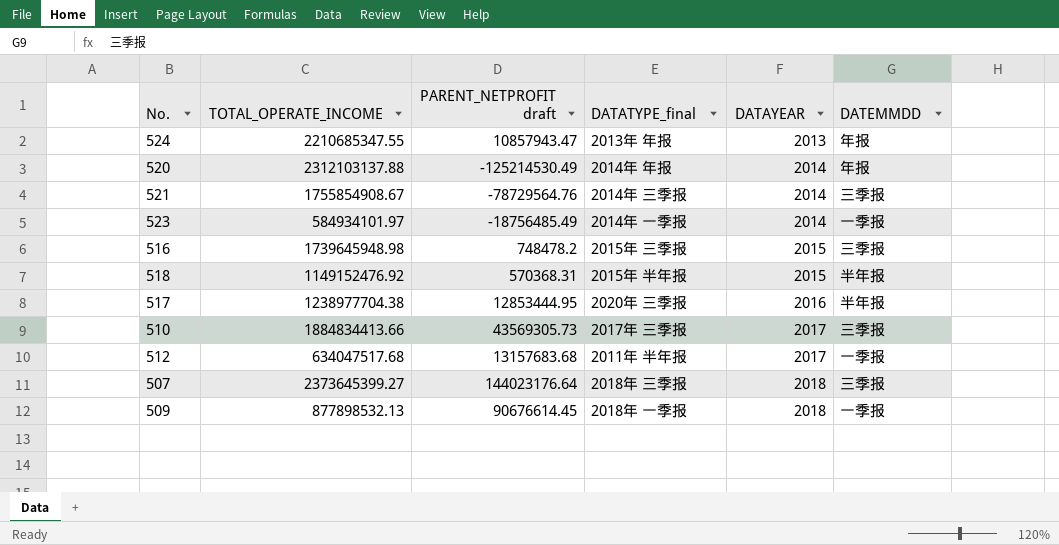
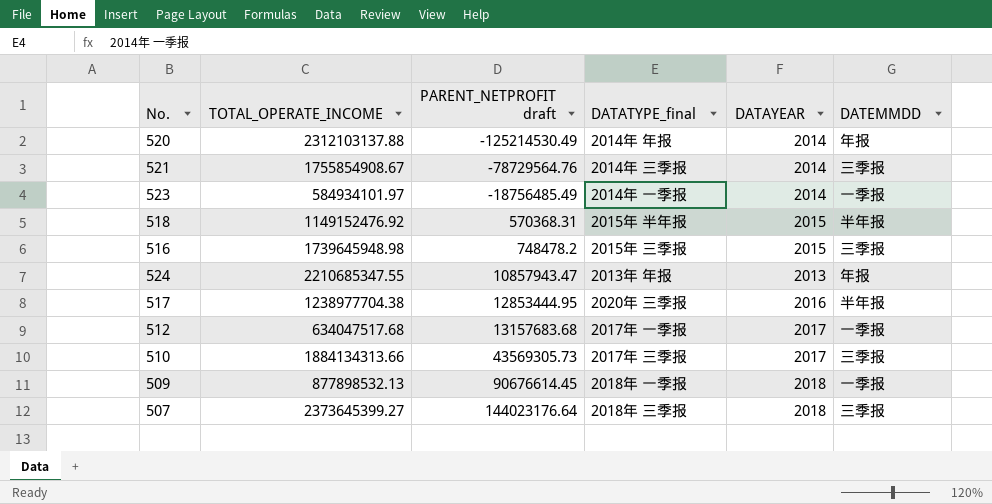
row order: DATAYEAR ascending -> PARENT_NETPROFIT draft ascending
512 | DATATYPE_final: 2011年 半年报 -> 2017年 一季报
510 | TOTAL_OPERATE_INCOME: 1884834413.66 -> 1884134313.66

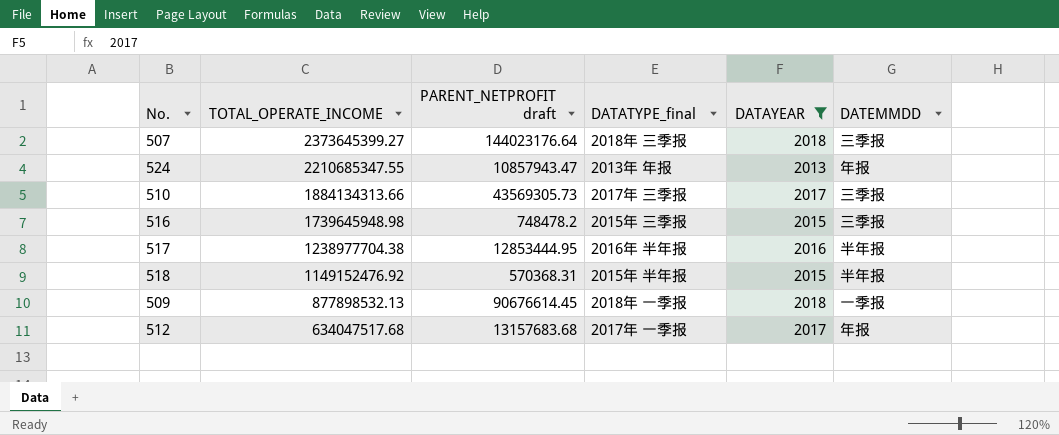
filter: none -> DATAYEAR != 2014
row order: PARENT_NETPROFIT draft ascending -> TOTAL_OPERATE_INCOME descending
517 | DATATYPE_final: 2020年 三季报 -> 2016年 半年报
512 | DATEMMDD: 一季报 -> 年报

